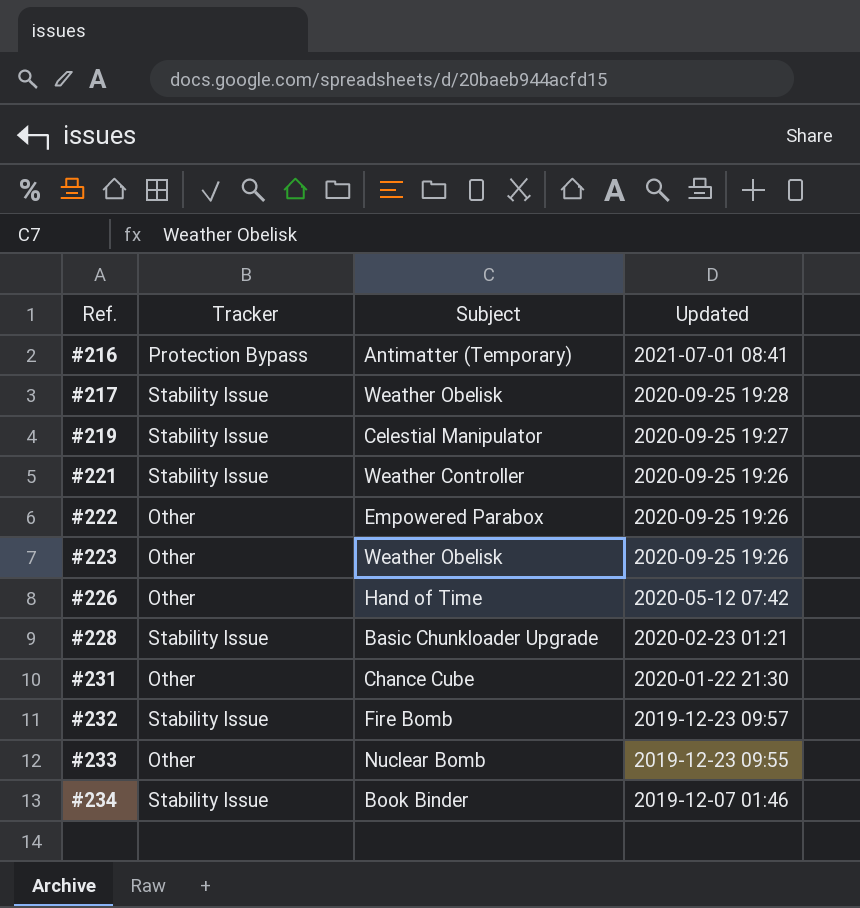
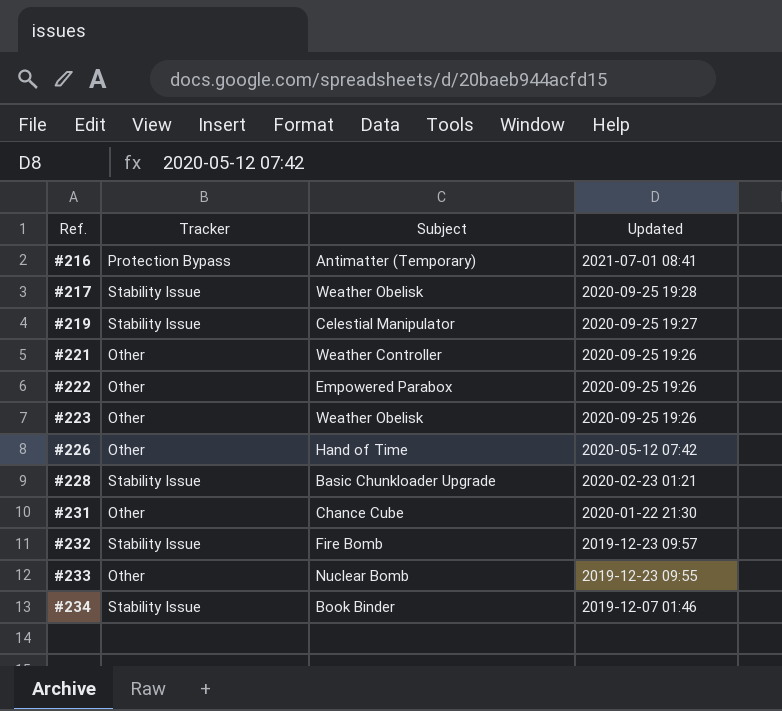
#221 | Tracker: Stability Issue -> Other

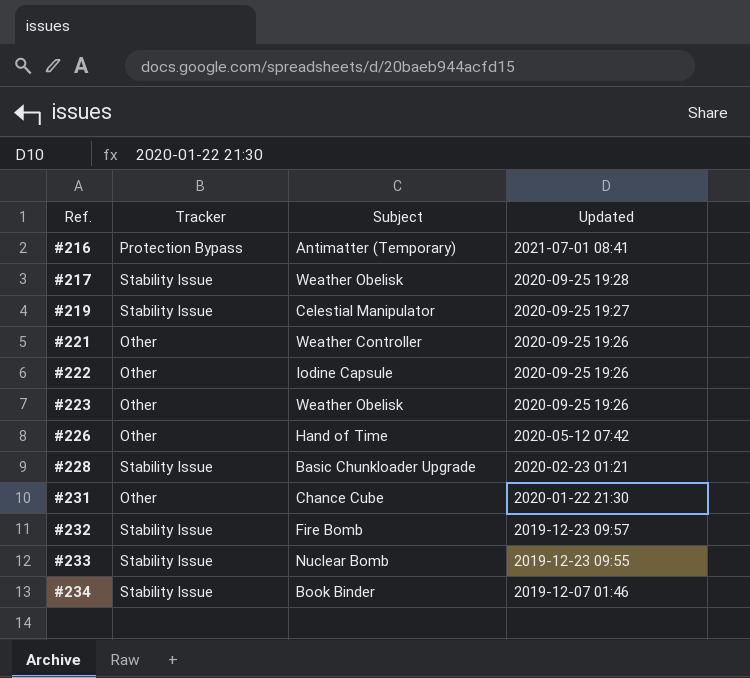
#222 | Subject: Empowered Parabox -> Iodine Capsule
#233 | Tracker: Other -> Stability Issue

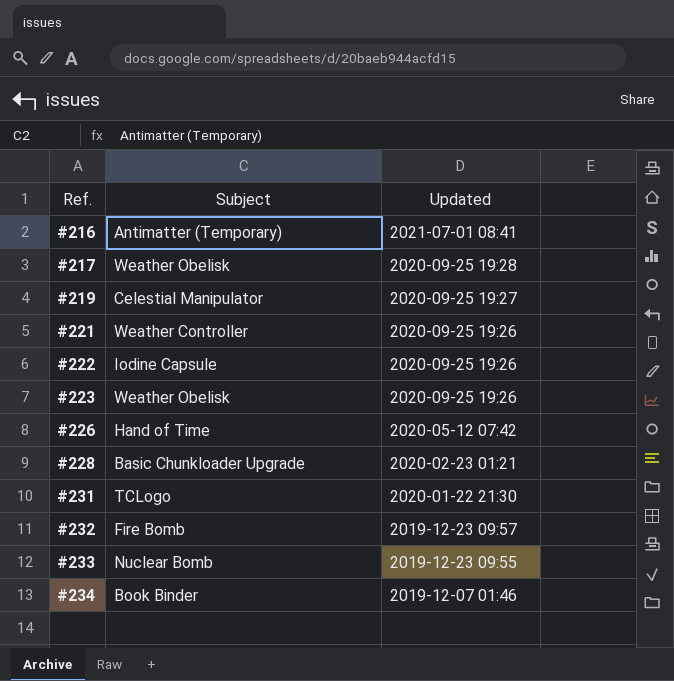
column Tracker | position: 2 -> none
#231 | Subject: Chance Cube -> TCLogo

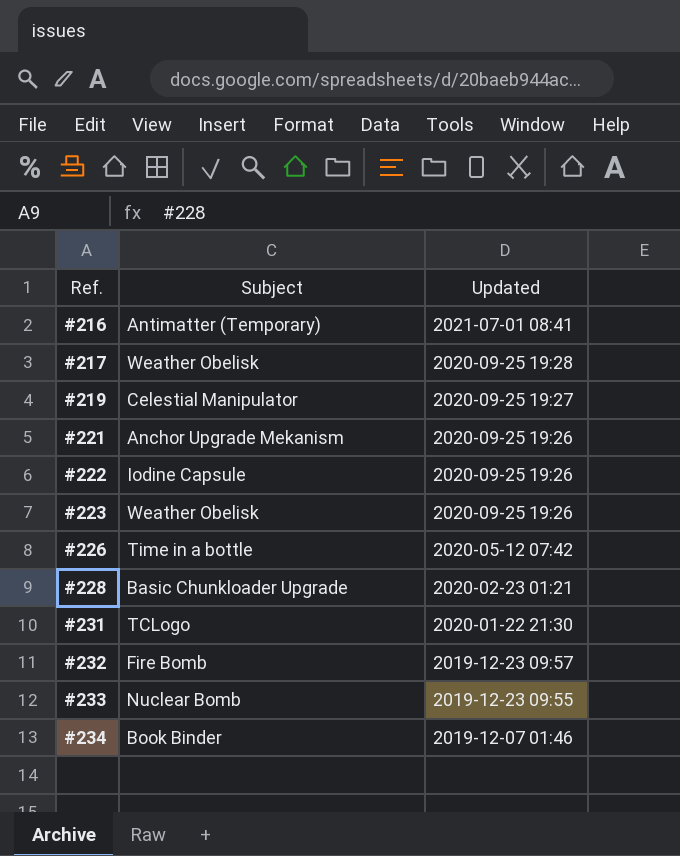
#221 | Subject: Weather Controller -> Anchor Upgrade Mekanism
#226 | Subject: Hand of Time -> Time in a bottle

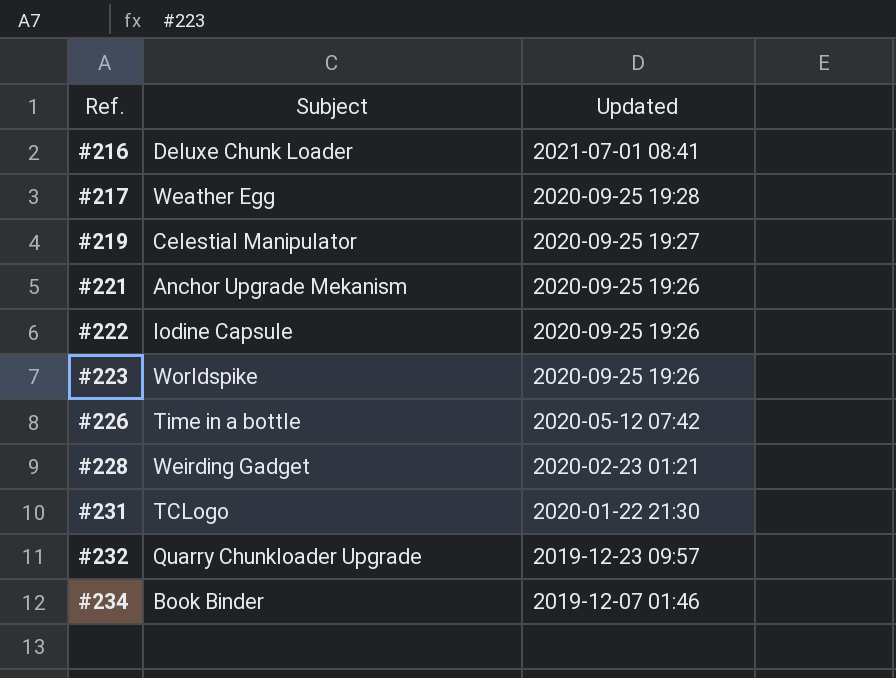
row #233: Nuclear Bomb | 2019-12-23 09:55 -> none
#216 | Subject: Antimatter (Temporary) -> Deluxe Chunk Loader
#217 | Subject: Weather Obelisk -> Weather Egg
#223 | Subject: Weather Obelisk -> Worldspike
#228 | Subject: Basic Chunkloader Upgrade -> Weirding Gadget
#232 | Subject: Fire Bomb -> Quarry Chunkloader Upgrade

